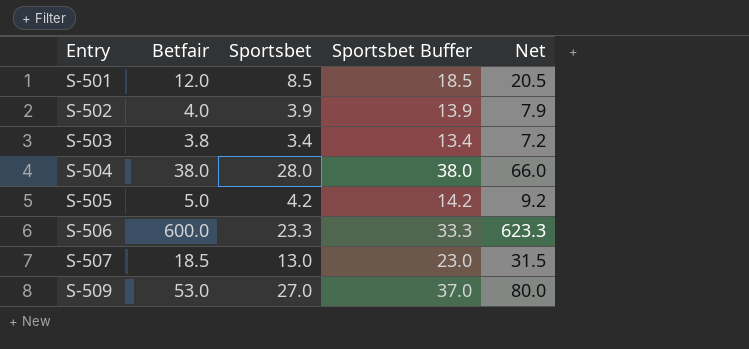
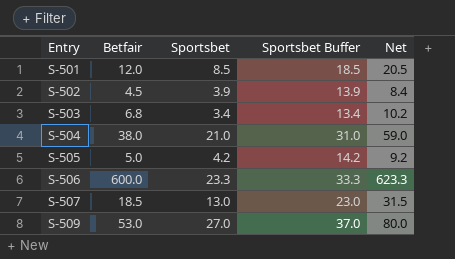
S-502 | Betfair: 4.0 -> 4.5
S-502 | Net: 7.9 -> 8.4
S-503 | Betfair: 3.8 -> 6.8
S-503 | Net: 7.2 -> 10.2
S-504 | Sportsbet: 28.0 -> 21.0
S-504 | Sportsbet Buffer: 38.0 -> 31.0
S-504 | Net: 66.0 -> 59.0

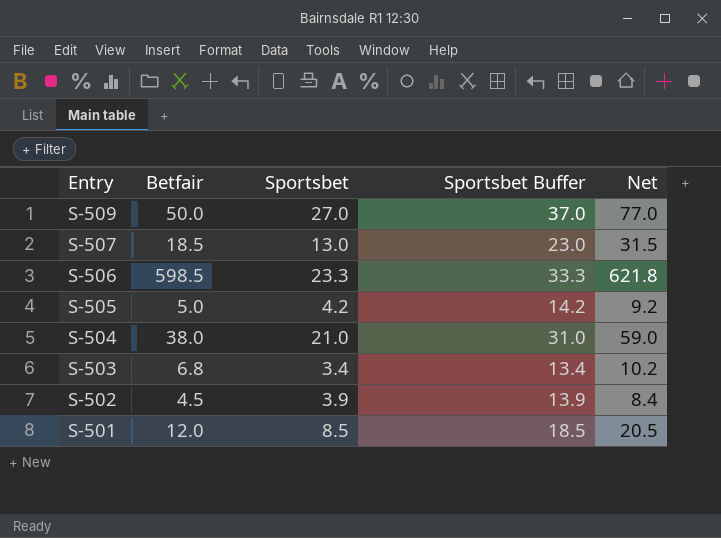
row order: Entry ascending -> Entry descending
S-509 | Betfair: 53.0 -> 50.0
S-509 | Net: 80.0 -> 77.0
S-506 | Betfair: 600.0 -> 598.5
S-506 | Net: 623.3 -> 621.8

